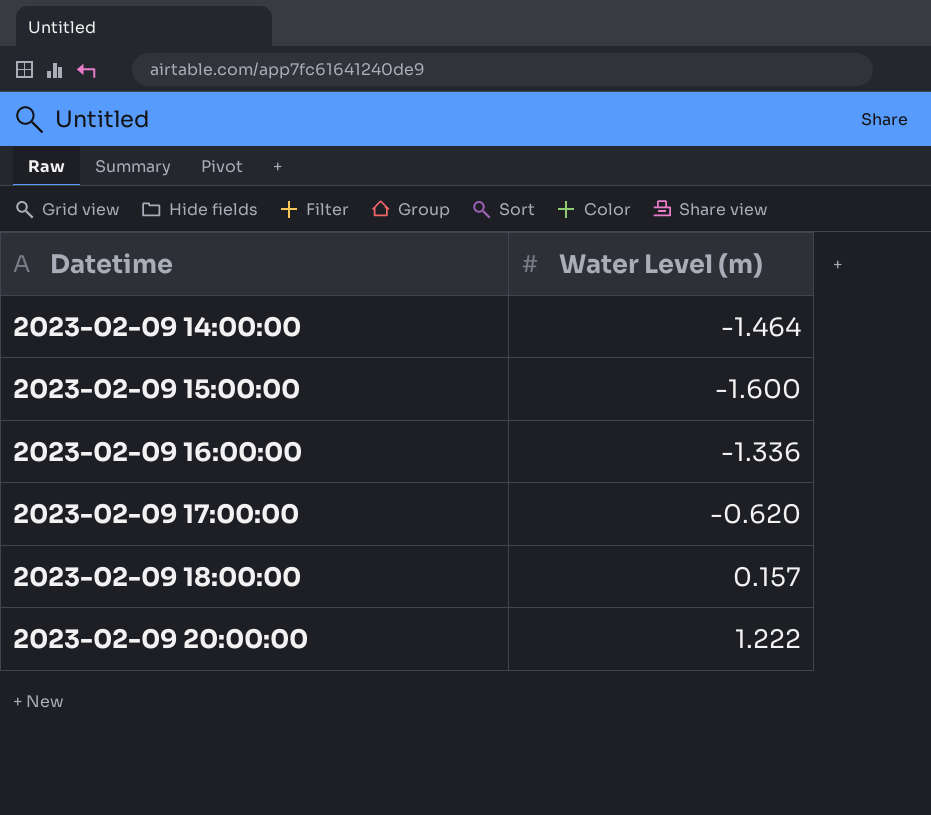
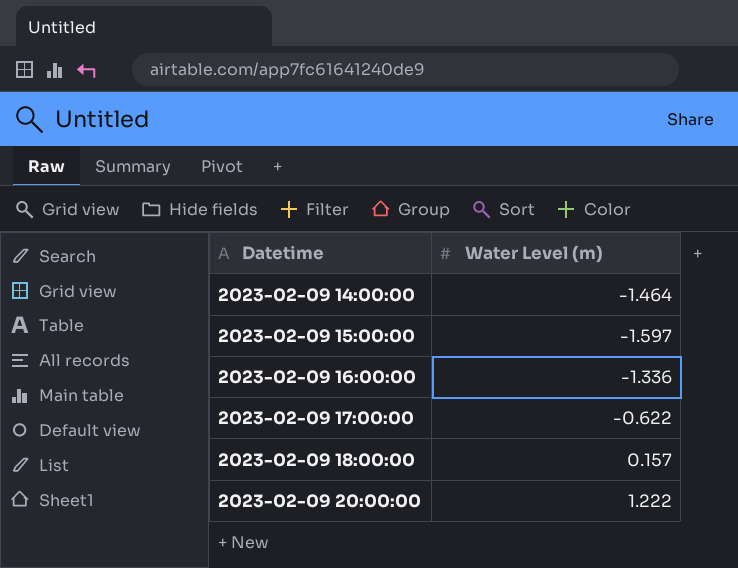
2023-02-09 15:00:00 | Water Level (m): -1.600 -> -1.597
2023-02-09 17:00:00 | Water Level (m): -0.620 -> -0.622

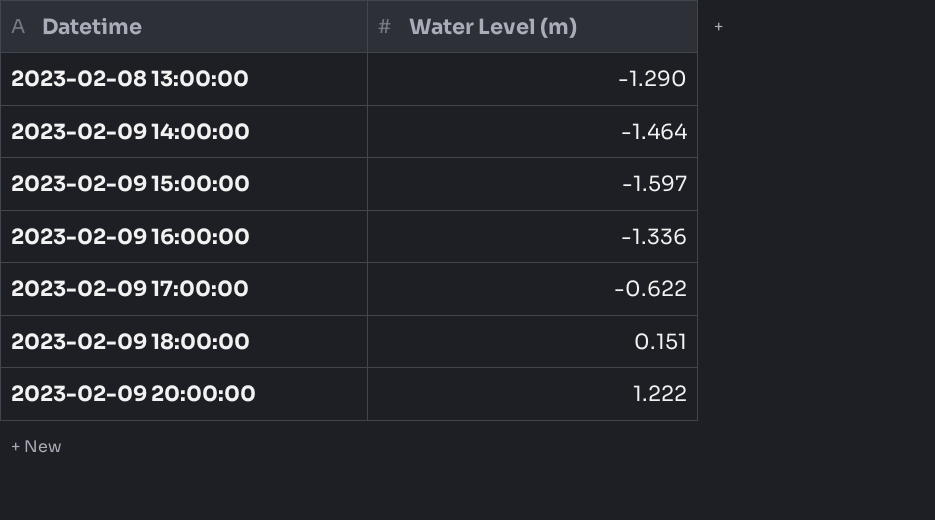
row 2023-02-08 13:00:00: none -> -1.290
2023-02-09 18:00:00 | Water Level (m): 0.157 -> 0.151

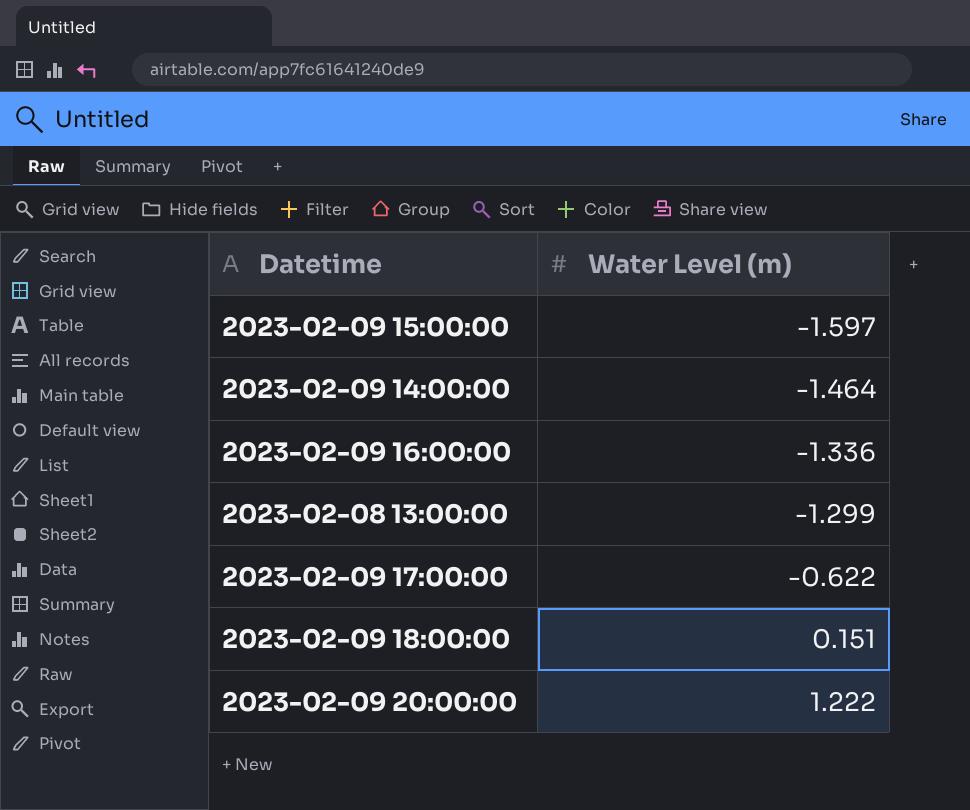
row order: Datetime ascending -> Water Level (m) ascending
2023-02-08 13:00:00 | Water Level (m): -1.290 -> -1.299

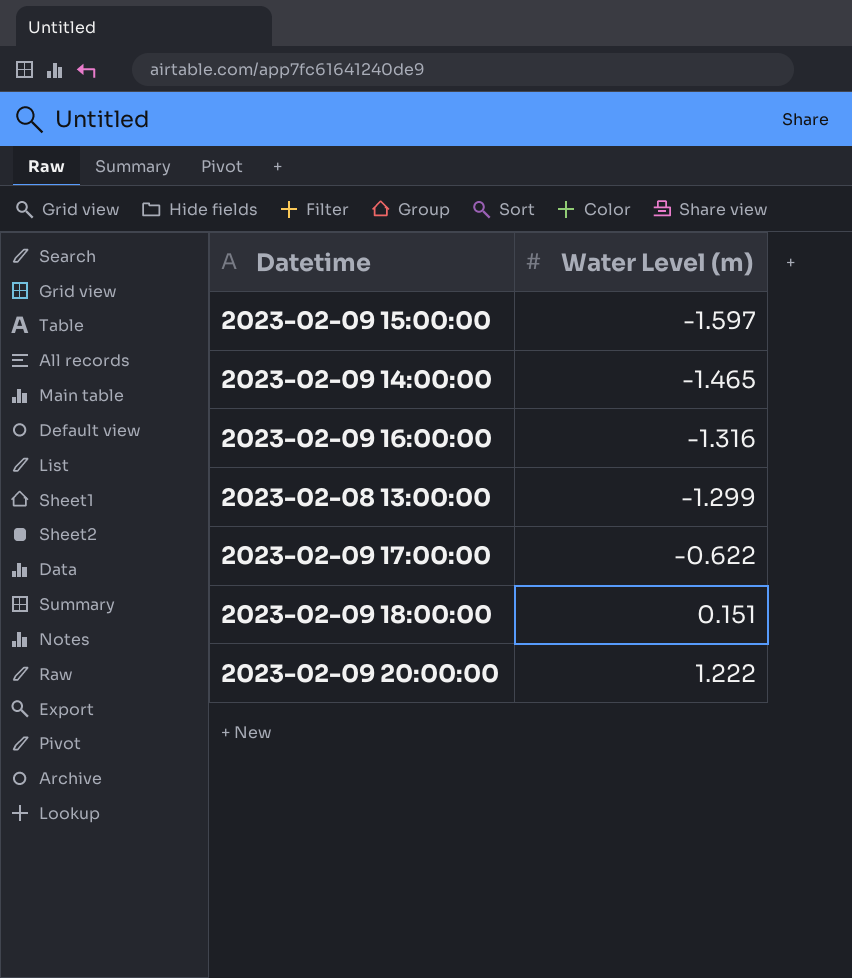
2023-02-09 14:00:00 | Water Level (m): -1.464 -> -1.465
2023-02-09 16:00:00 | Water Level (m): -1.336 -> -1.316

